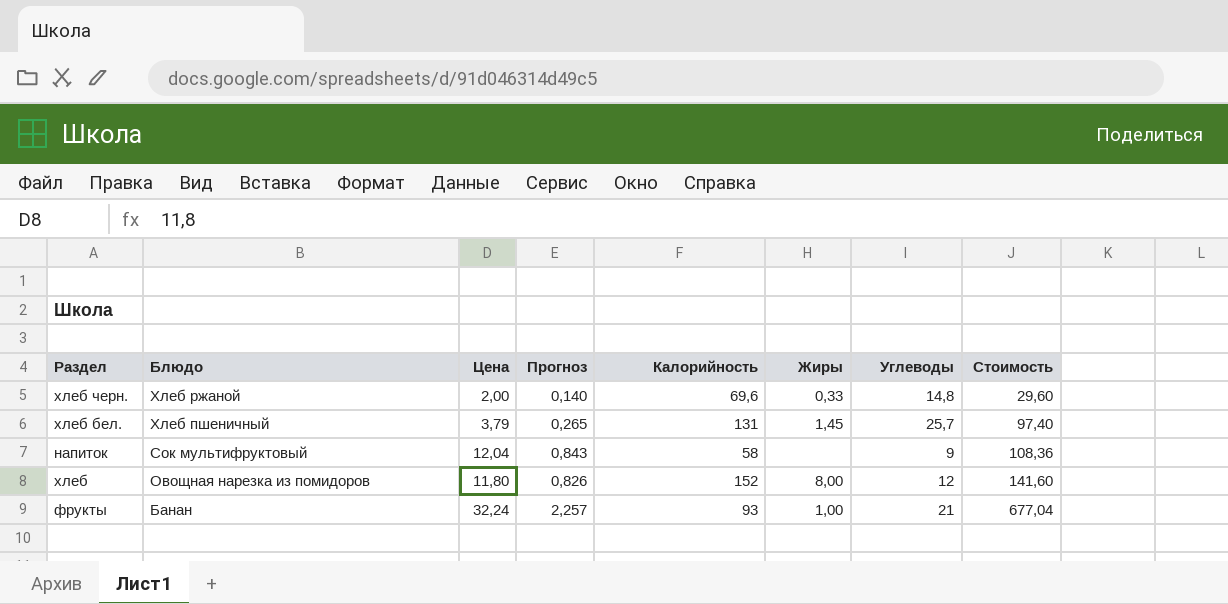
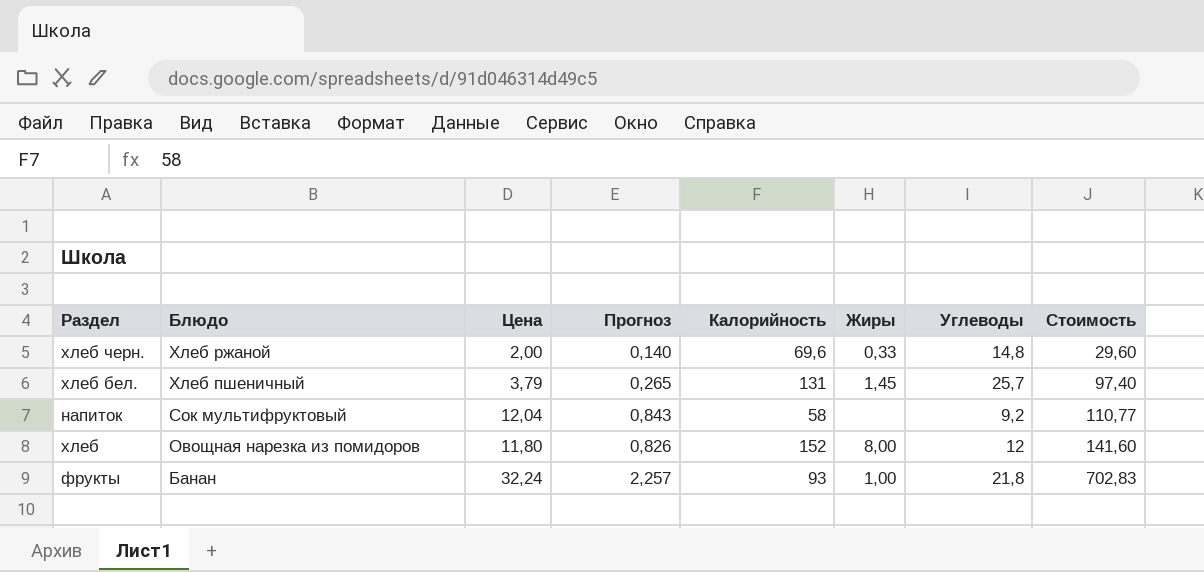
напиток | Углеводы: 9 -> 9,2
напиток | Стоимость: 108,36 -> 110,77
фрукты | Углеводы: 21 -> 21,8
фрукты | Стоимость: 677,04 -> 702,83

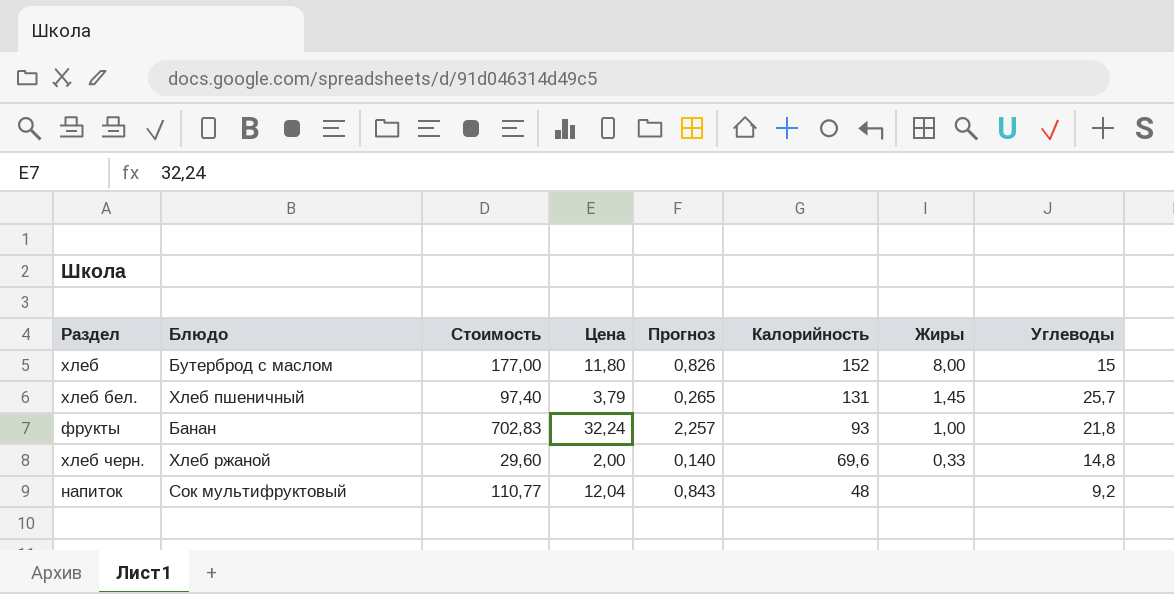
row order: Блюдо descending -> Калорийность descending
column Стоимость | position: 8 -> 3
хлеб | Блюдо: Овощная нарезка из помидоров -> Бутерброд с маслом
хлеб | Стоимость: 141,60 -> 177,00
хлеб | Углеводы: 12 -> 15
напиток | Калорийность: 58 -> 48

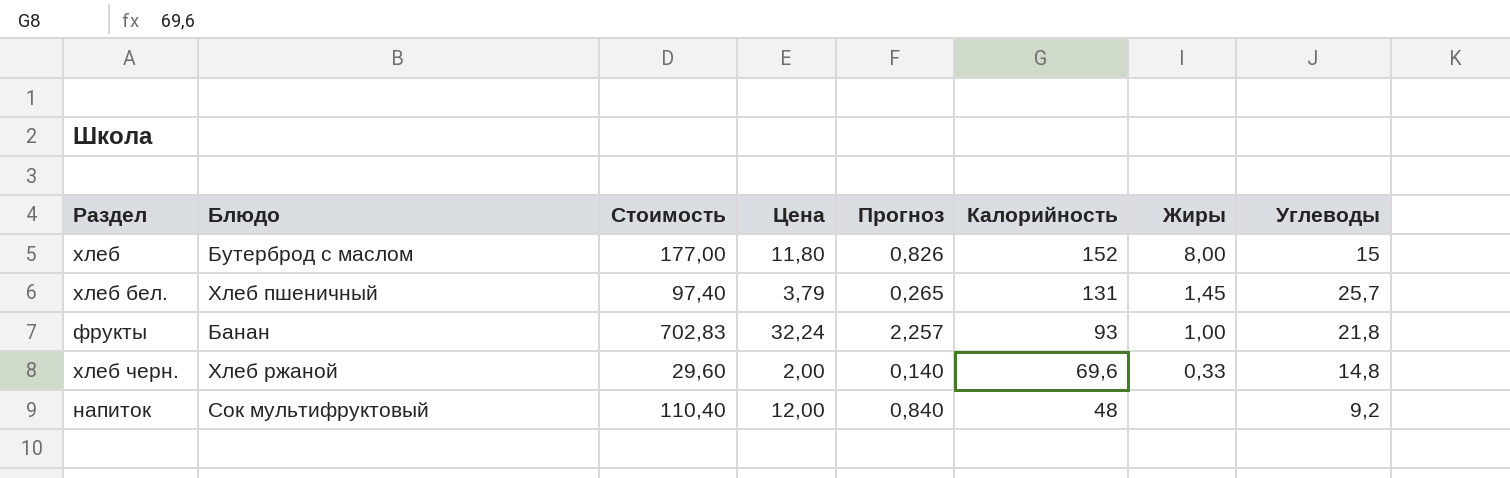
напиток | Стоимость: 110,77 -> 110,40
напиток | Цена: 12,04 -> 12,00
напиток | Прогноз: 0,843 -> 0,840

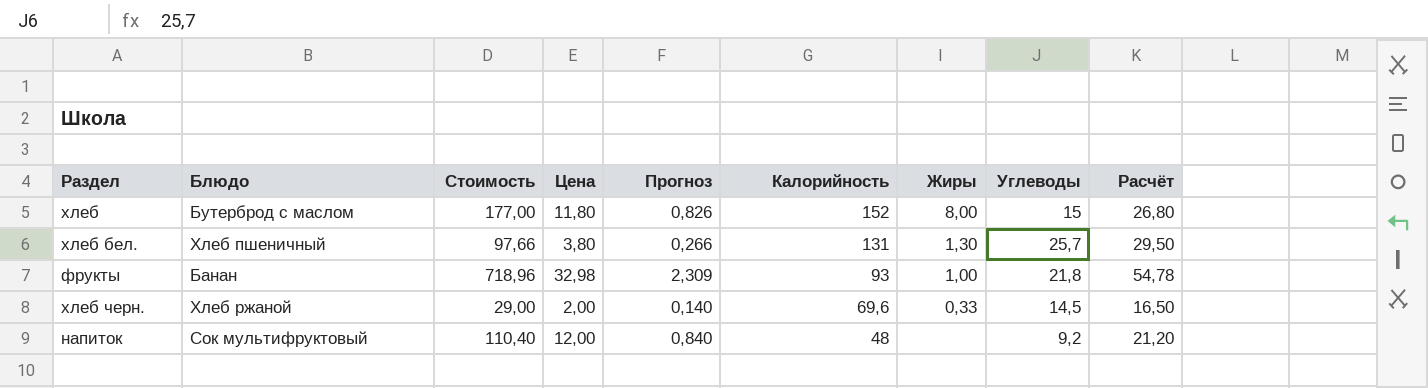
column Расчёт | formula: none -> [Цена] + [Углеводы]
хлеб бел. | Стоимость: 97,40 -> 97,66
хлеб бел. | Цена: 3,79 -> 3,80
хлеб бел. | Прогноз: 0,265 -> 0,266
хлеб бел. | Жиры: 1,45 -> 1,30
фрукты | Стоимость: 702,83 -> 718,96
фрукты | Цена: 32,24 -> 32,98
фрукты | Прогноз: 2,257 -> 2,309
хлеб черн. | Стоимость: 29,60 -> 29,00
хлеб черн. | Углеводы: 14,8 -> 14,5

